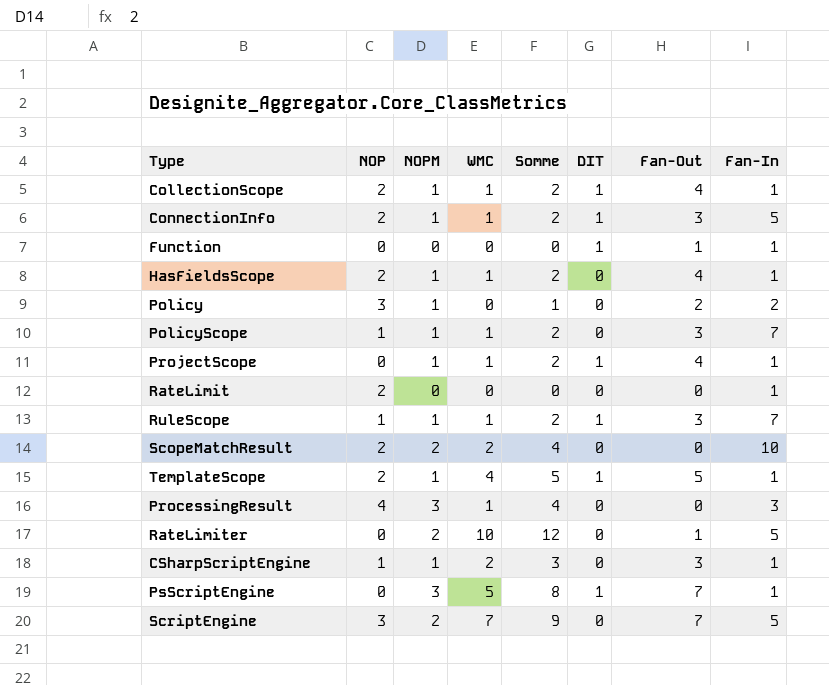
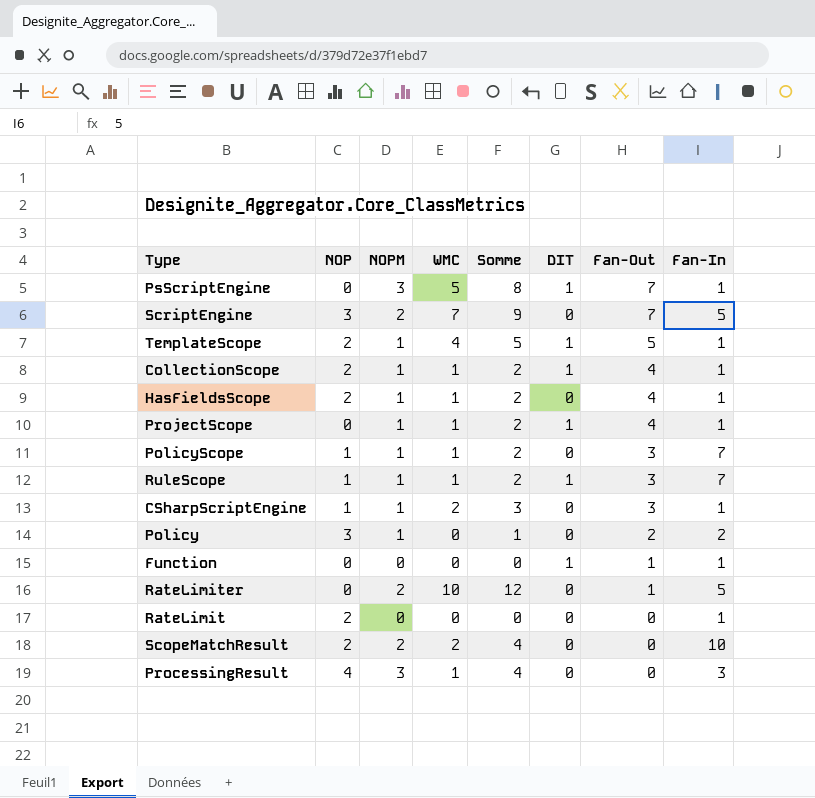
row order: none -> Fan-Out descending
row ConnectionInfo: 2 | 1 | 1 | 2 | 1 | 3 | 5 -> none

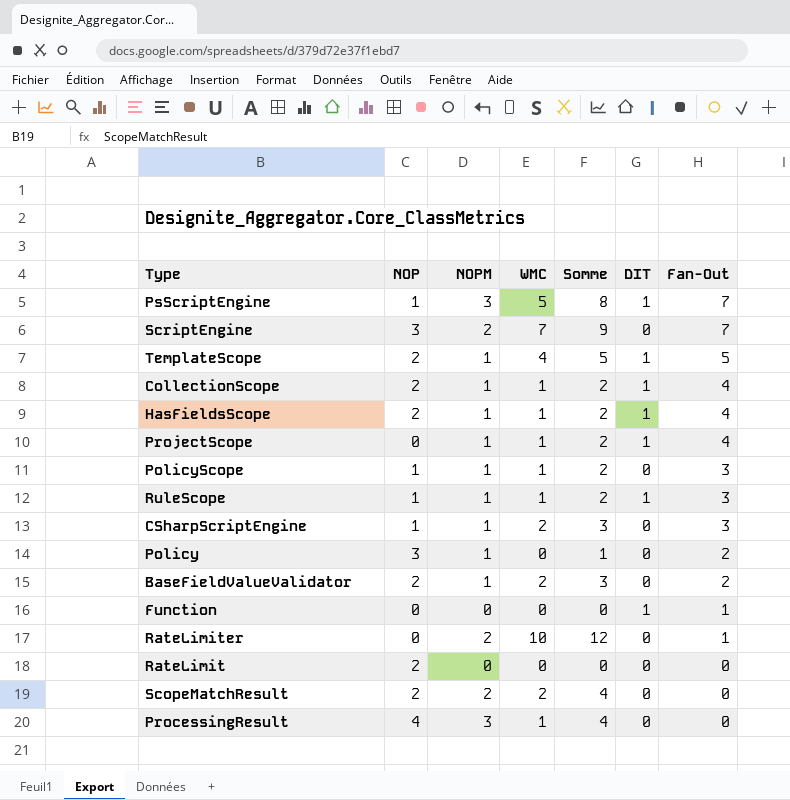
column Fan-In | position: 8 -> none
PsScriptEngine | NOP: 0 -> 1
HasFieldsScope | DIT: 0 -> 1
row BaseFieldValueValidator: none -> 2 | 1 | 2 | 3 | 0 | 2

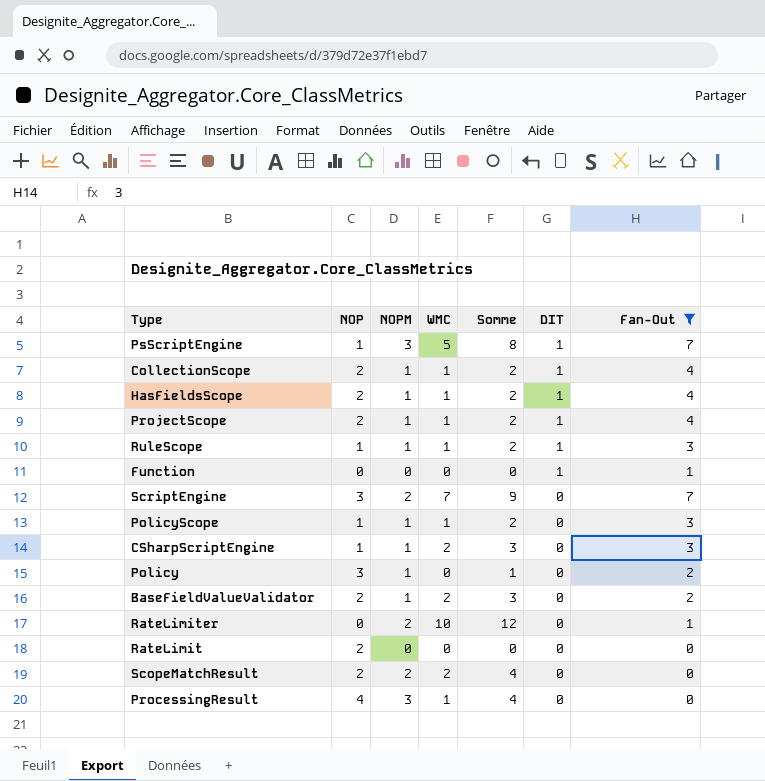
filter: none -> Fan-Out != 5
row order: Fan-Out descending -> DIT descending
ProjectScope | NOP: 0 -> 2

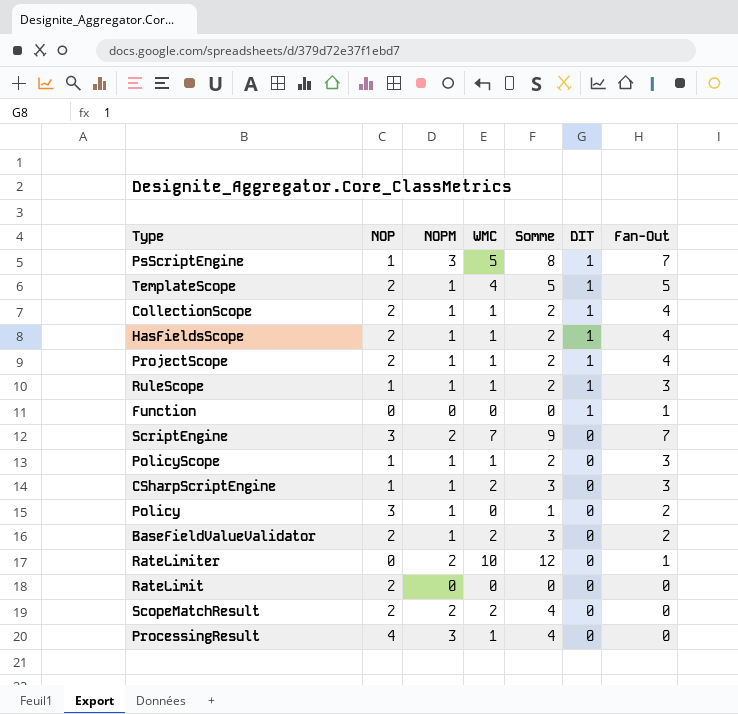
filter: Fan-Out != 5 -> none

